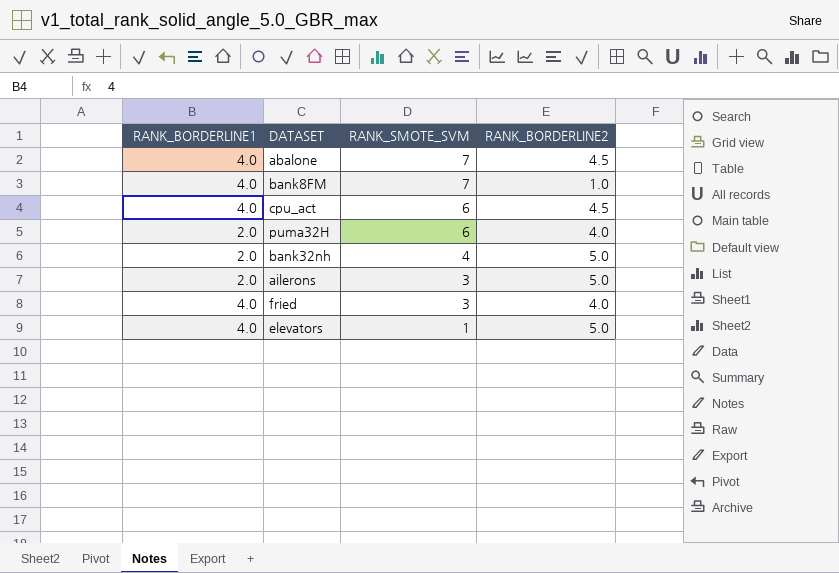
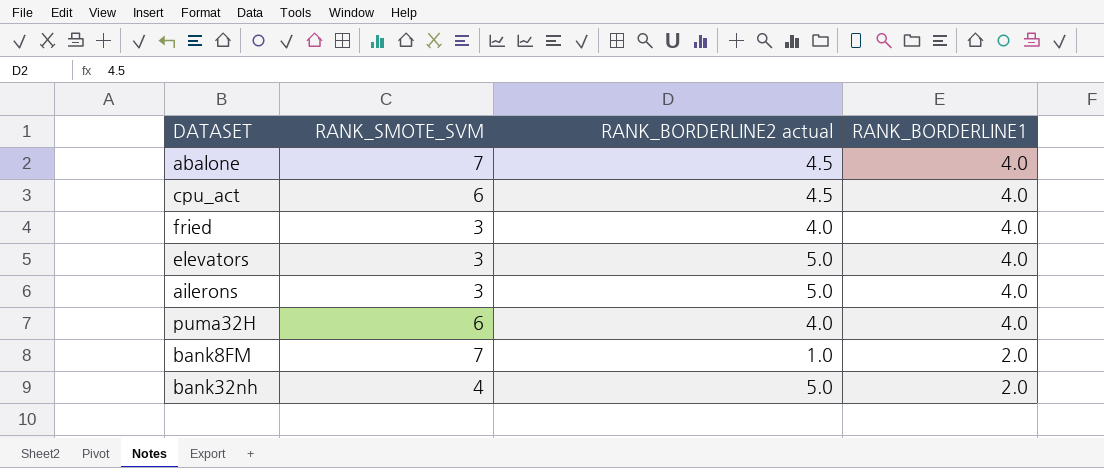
row order: RANK_SMOTE_SVM descending -> RANK_BORDERLINE1 descending
column name: RANK_BORDERLINE2 -> RANK_BORDERLINE2 actual
column RANK_BORDERLINE1 | position: 1 -> 4
elevators | RANK_SMOTE_SVM: 1 -> 3
ailerons | RANK_BORDERLINE1: 2.0 -> 4.0
puma32H | RANK_BORDERLINE1: 2.0 -> 4.0
bank8FM | RANK_BORDERLINE1: 4.0 -> 2.0

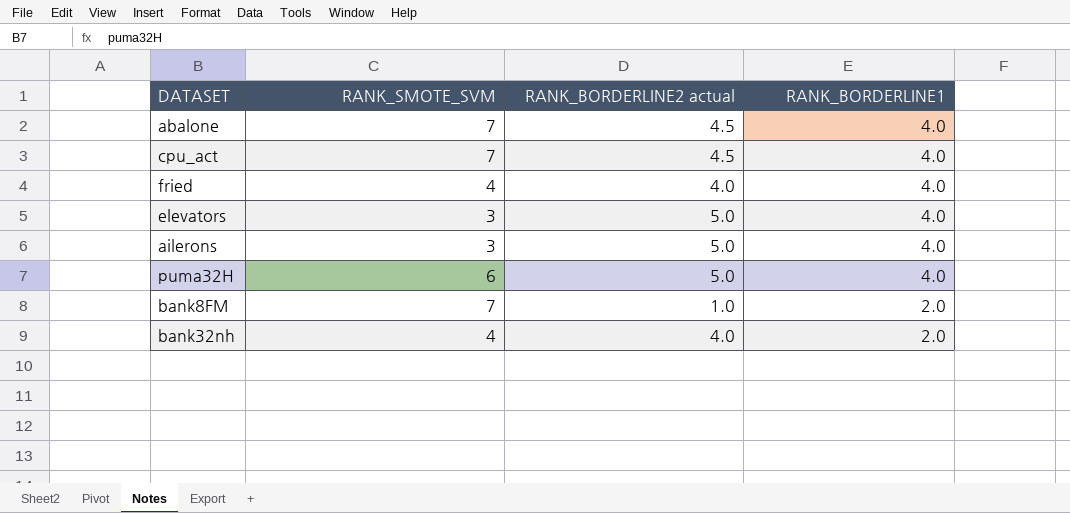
cpu_act | RANK_SMOTE_SVM: 6 -> 7
fried | RANK_SMOTE_SVM: 3 -> 4
puma32H | RANK_BORDERLINE2 actual: 4.0 -> 5.0
bank32nh | RANK_BORDERLINE2 actual: 5.0 -> 4.0

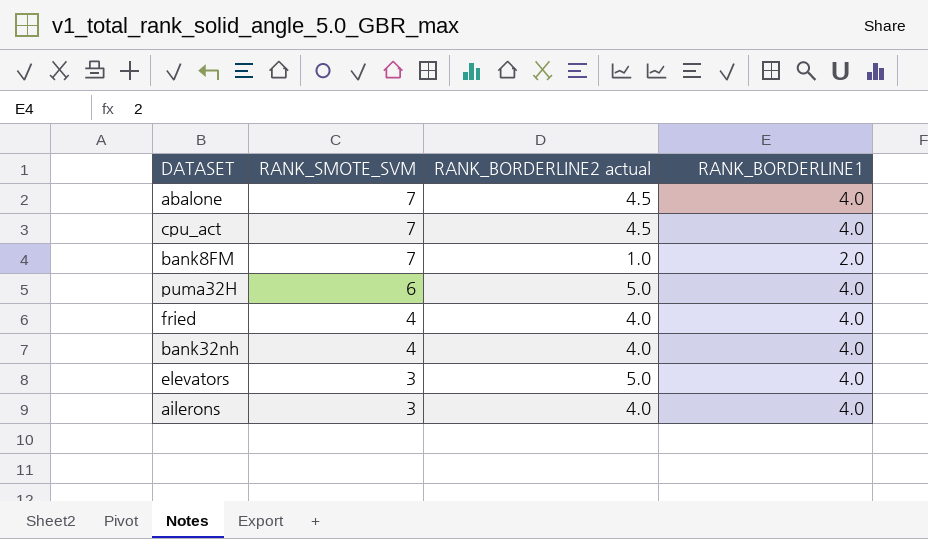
row order: RANK_BORDERLINE1 descending -> RANK_SMOTE_SVM descending
bank32nh | RANK_BORDERLINE1: 2.0 -> 4.0
ailerons | RANK_BORDERLINE2 actual: 5.0 -> 4.0

